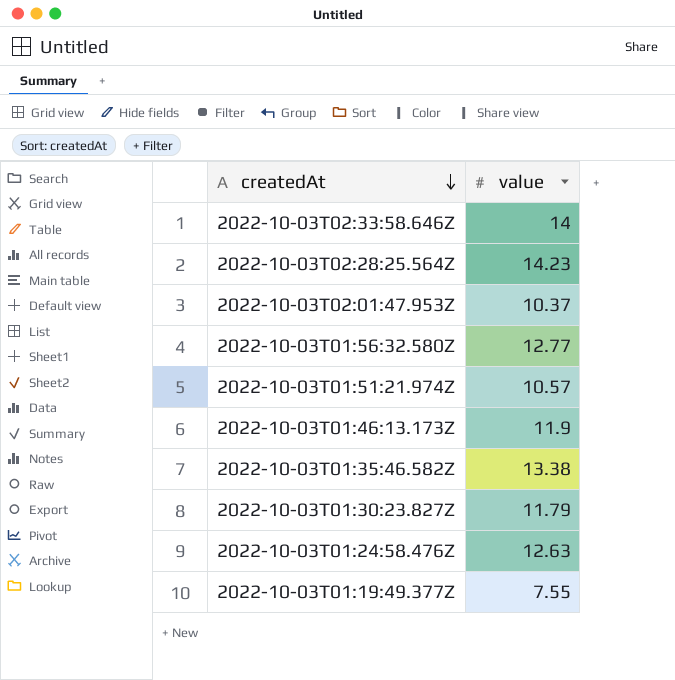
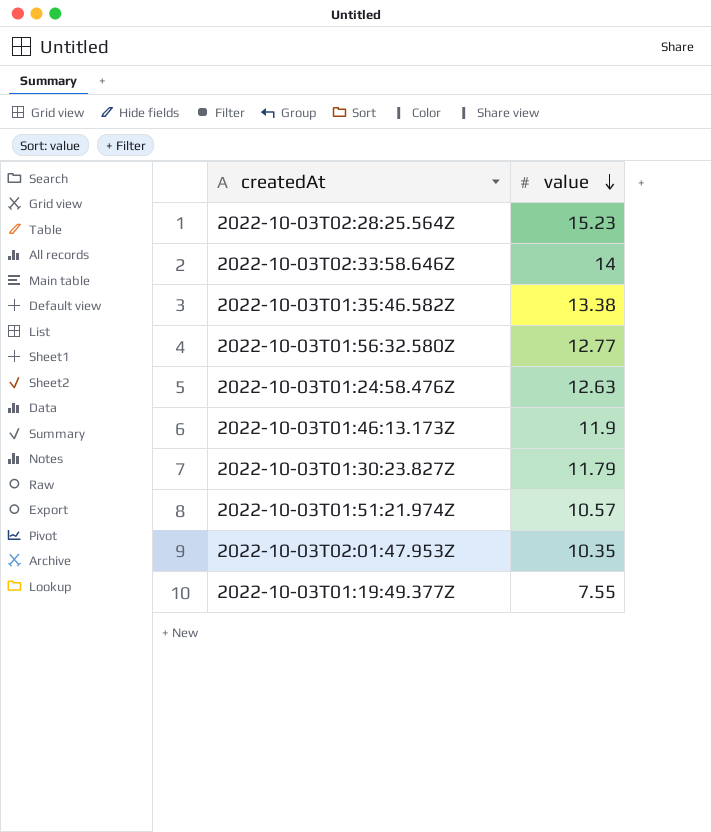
row order: createdAt descending -> value descending
2022-10-03T02:28:25.564Z | value: 14.23 -> 15.23
2022-10-03T02:01:47.953Z | value: 10.37 -> 10.35

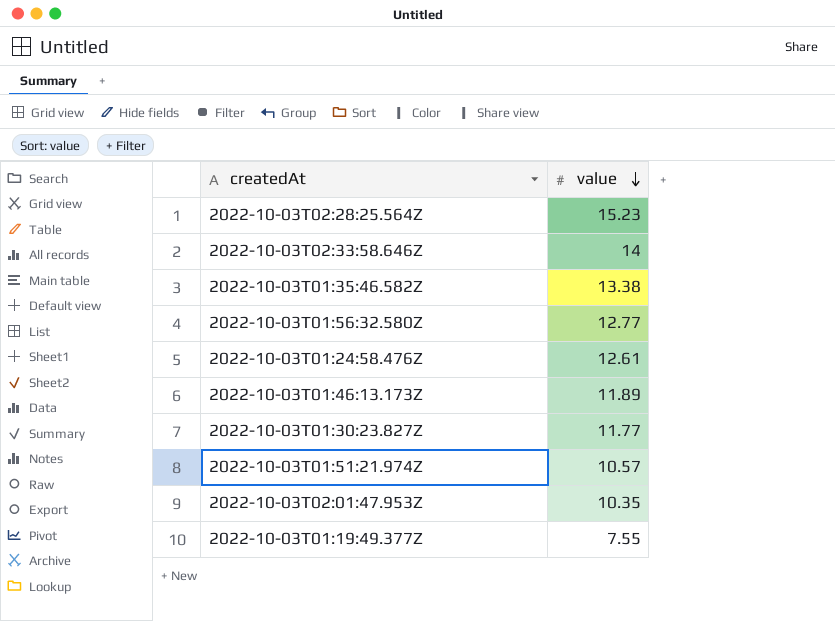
2022-10-03T01:24:58.476Z | value: 12.63 -> 12.61
2022-10-03T01:46:13.173Z | value: 11.9 -> 11.89
2022-10-03T01:30:23.827Z | value: 11.79 -> 11.77

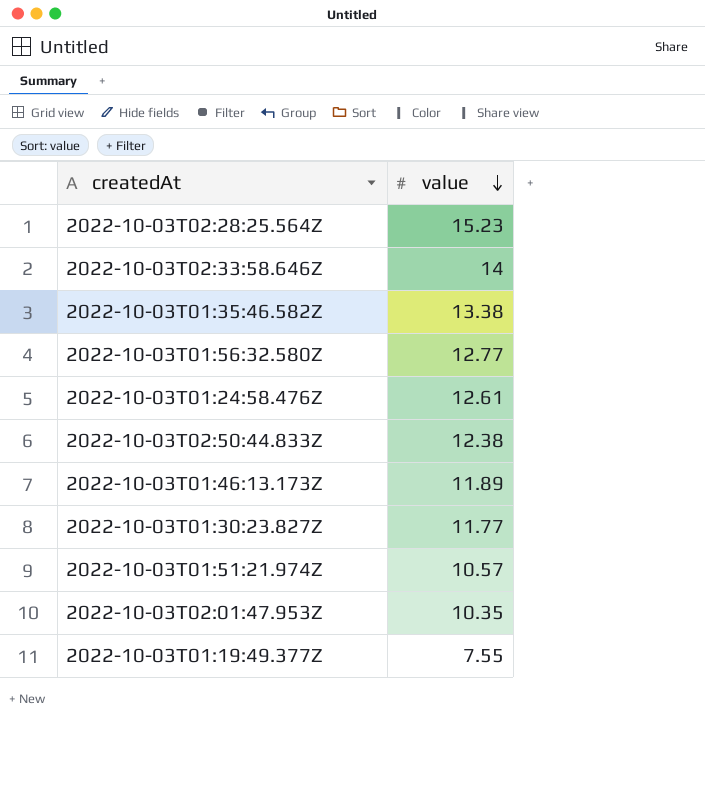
row 2022-10-03T02:50:44.833Z: none -> 12.38

